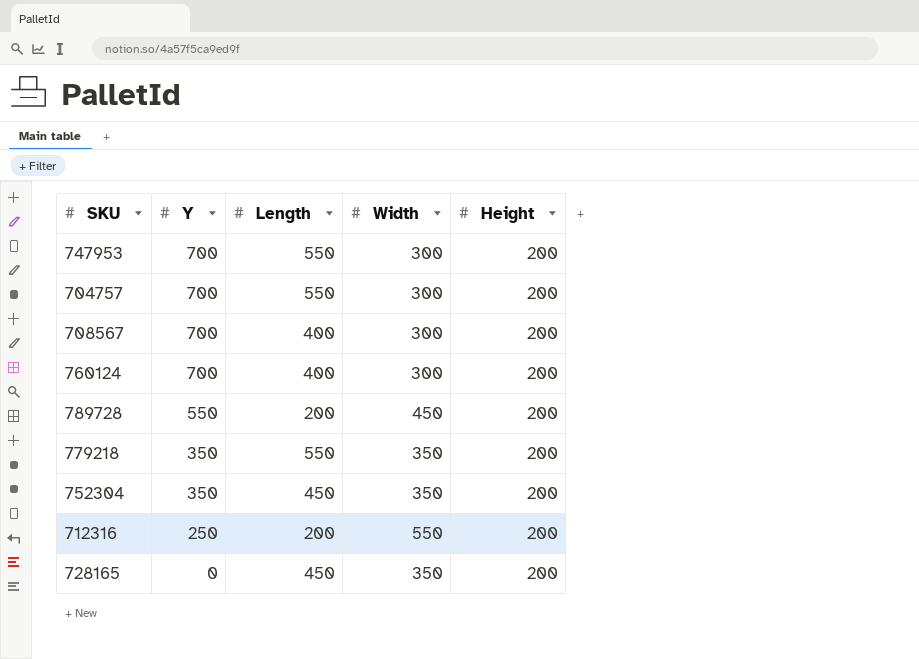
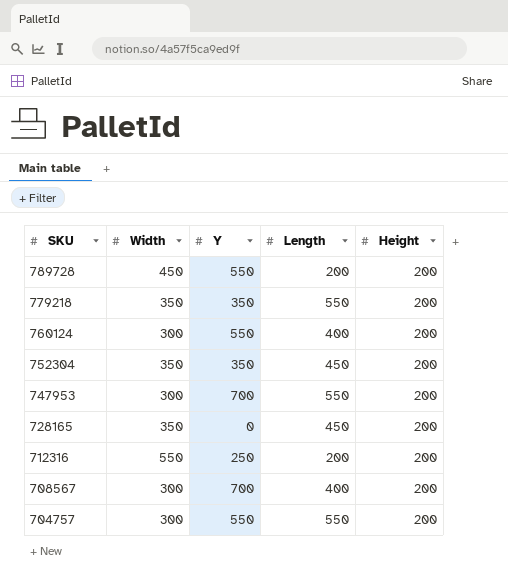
row order: Y descending -> SKU descending
column Width | position: 4 -> 2
760124 | Y: 700 -> 550
704757 | Y: 700 -> 550

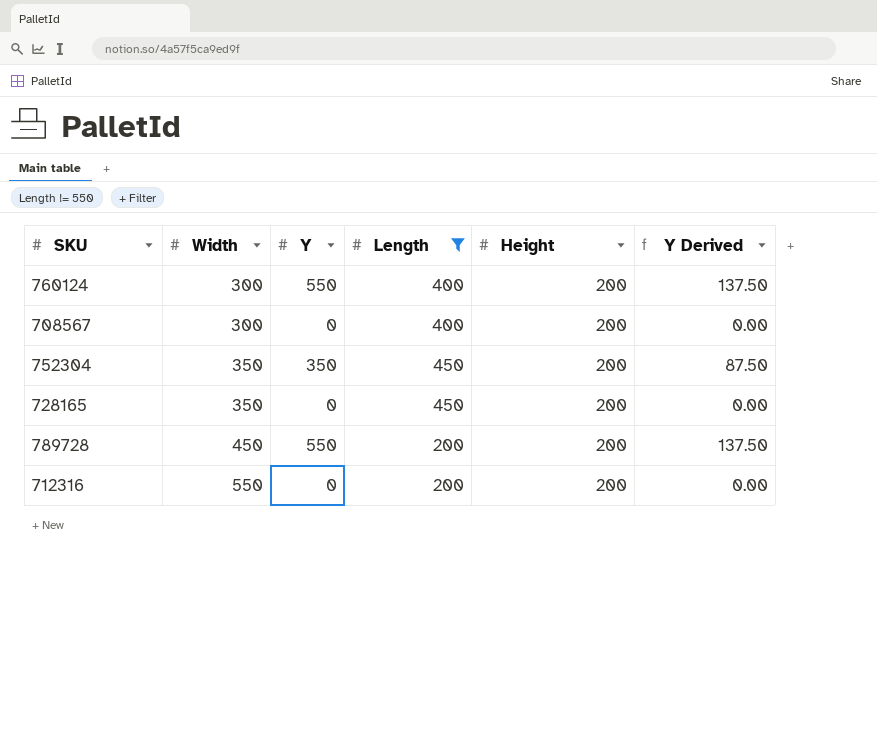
filter: none -> Length != 550
row order: SKU descending -> Width ascending
column Y Derived | formula: none -> [Y] * 0.25
708567 | Y: 700 -> 0
712316 | Y: 250 -> 0

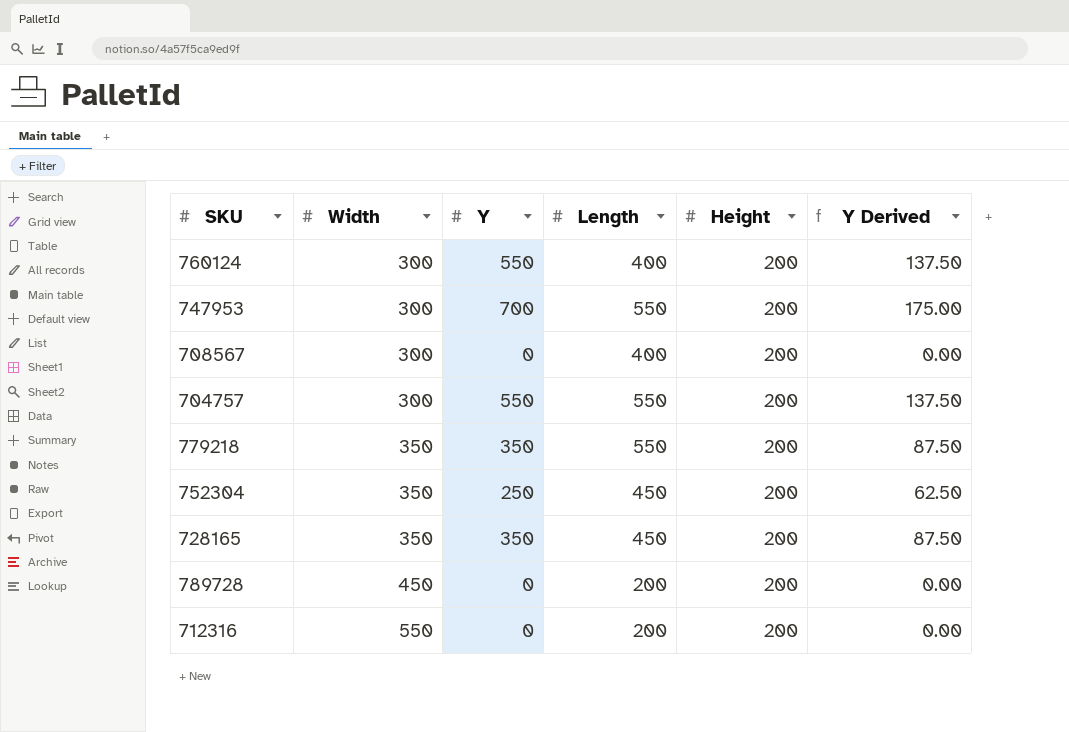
filter: Length != 550 -> none
752304 | Y: 350 -> 250
752304 | Y Derived: 87.50 -> 62.50
728165 | Y: 0 -> 350
728165 | Y Derived: 0.00 -> 87.50
789728 | Y: 550 -> 0
789728 | Y Derived: 137.50 -> 0.00

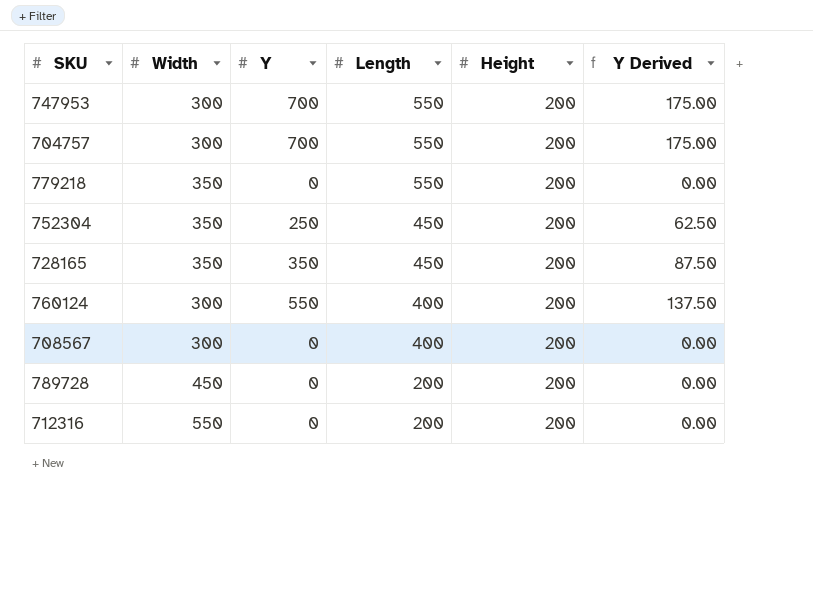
row order: Width ascending -> Length descending
704757 | Y: 550 -> 700
704757 | Y Derived: 137.50 -> 175.00
779218 | Y: 350 -> 0
779218 | Y Derived: 87.50 -> 0.00

